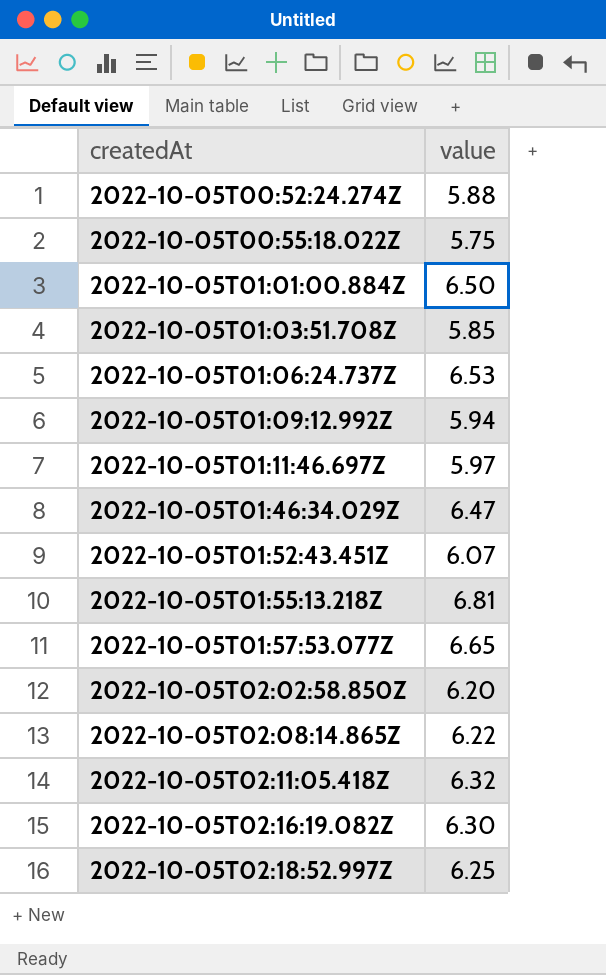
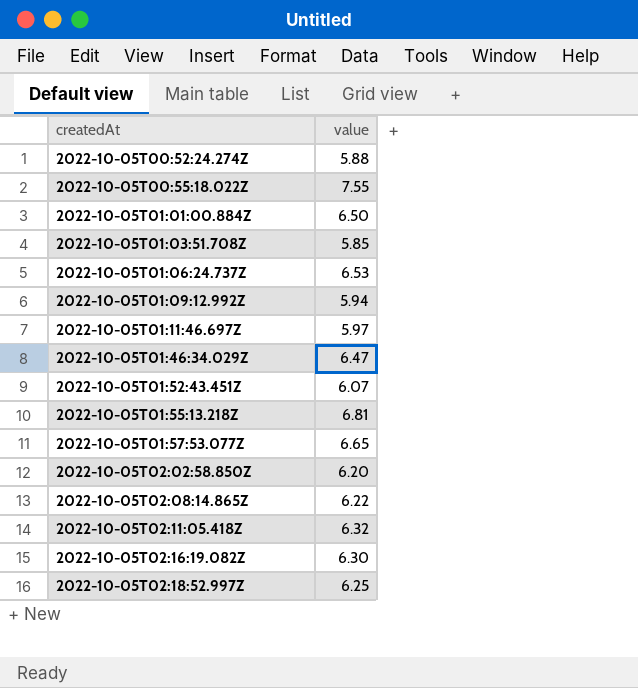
2022-10-05T00:55:18.022Z | value: 5.75 -> 7.55

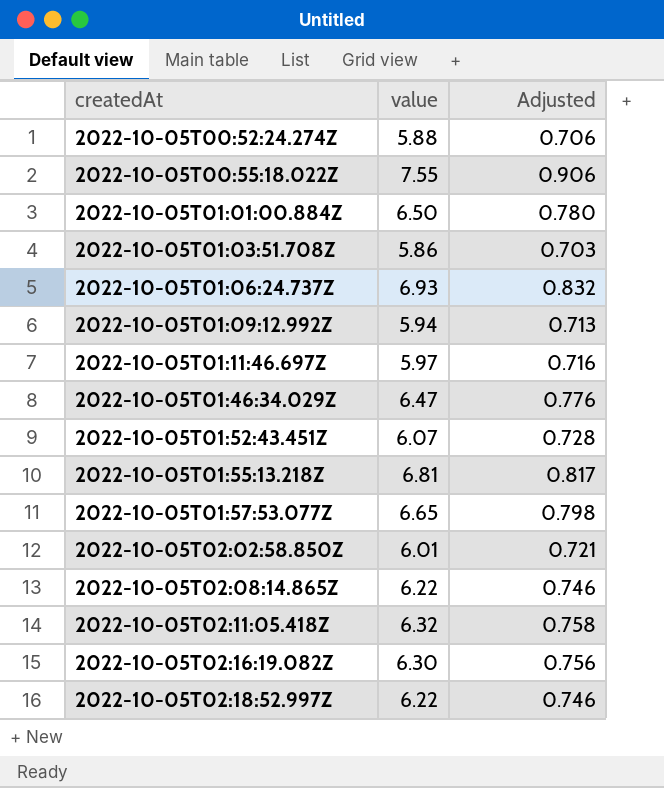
column Adjusted | formula: none -> [value] * 0.12
2022-10-05T01:03:51.708Z | value: 5.85 -> 5.86
2022-10-05T01:06:24.737Z | value: 6.53 -> 6.93
2022-10-05T02:02:58.850Z | value: 6.20 -> 6.01
2022-10-05T02:18:52.997Z | value: 6.25 -> 6.22

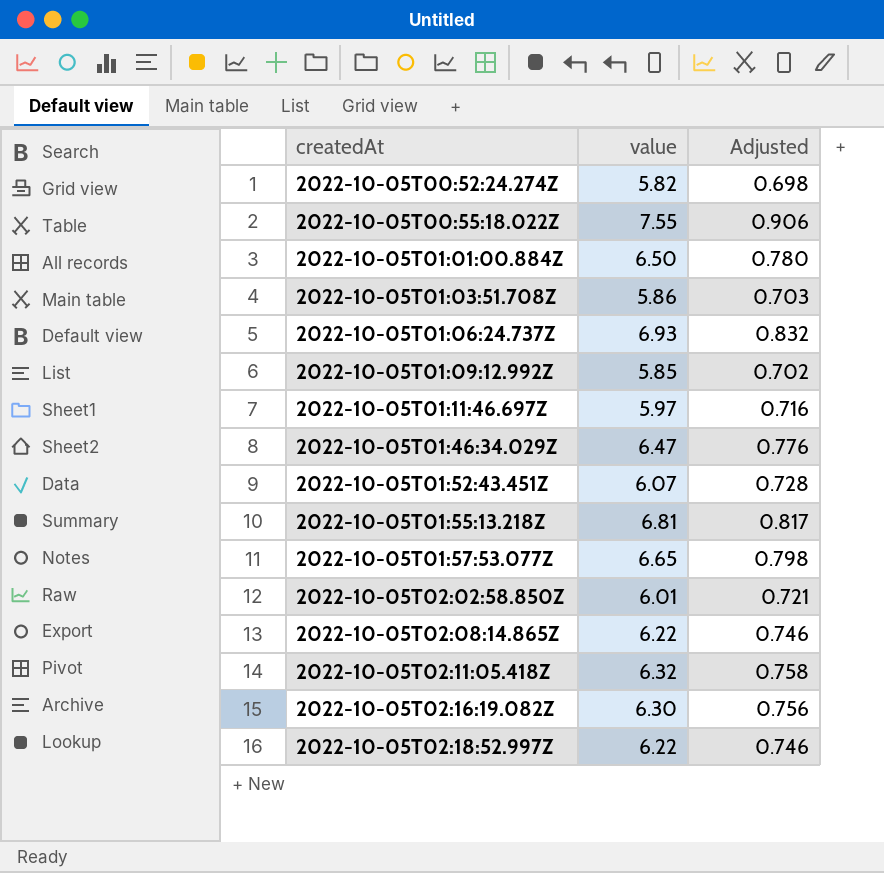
2022-10-05T00:52:24.274Z | value: 5.88 -> 5.82
2022-10-05T00:52:24.274Z | Adjusted: 0.706 -> 0.698
2022-10-05T01:09:12.992Z | value: 5.94 -> 5.85
2022-10-05T01:09:12.992Z | Adjusted: 0.713 -> 0.702

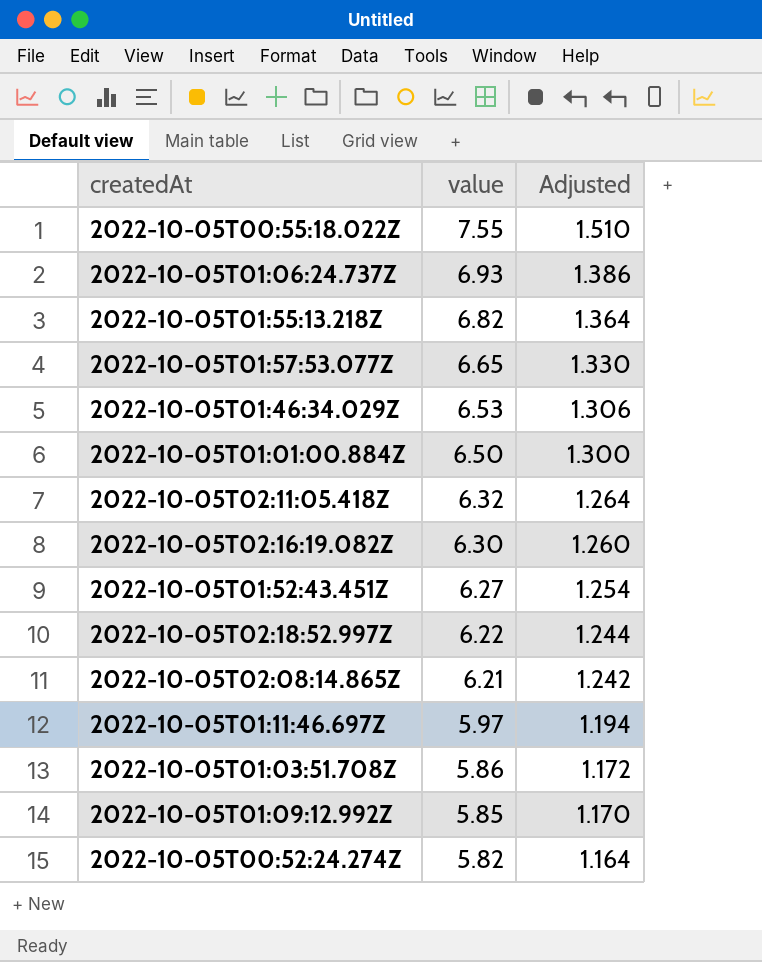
row order: createdAt ascending -> value descending
column Adjusted | formula: [value] * 0.12 -> [value] * 0.2
row 2022-10-05T02:02:58.850Z: 6.01 | 0.721 -> none
2022-10-05T01:55:13.218Z | value: 6.81 -> 6.82
2022-10-05T01:46:34.029Z | value: 6.47 -> 6.53
2022-10-05T01:52:43.451Z | value: 6.07 -> 6.27
2022-10-05T02:08:14.865Z | value: 6.22 -> 6.21

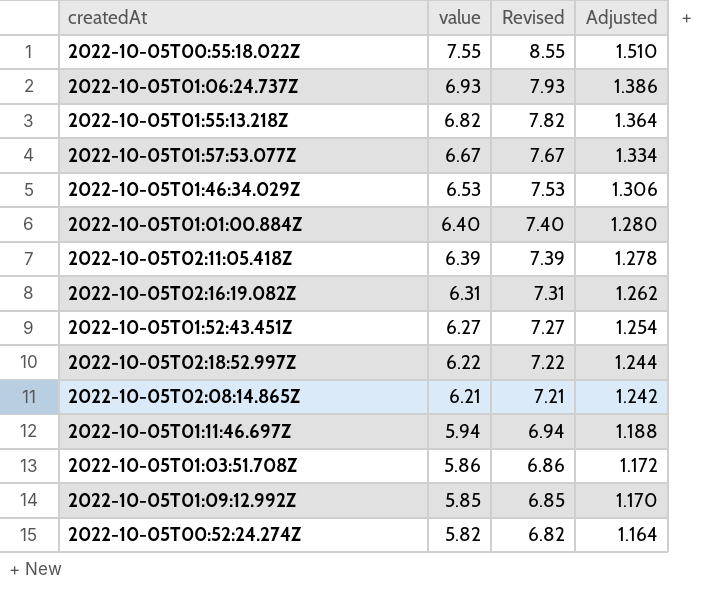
column Revised | formula: none -> [value] + 1
2022-10-05T01:57:53.077Z | value: 6.65 -> 6.67
2022-10-05T01:57:53.077Z | Adjusted: 1.330 -> 1.334
2022-10-05T01:01:00.884Z | value: 6.50 -> 6.40
2022-10-05T01:01:00.884Z | Adjusted: 1.300 -> 1.280
2022-10-05T02:11:05.418Z | value: 6.32 -> 6.39
2022-10-05T02:11:05.418Z | Adjusted: 1.264 -> 1.278
2022-10-05T02:16:19.082Z | value: 6.30 -> 6.31
2022-10-05T02:16:19.082Z | Adjusted: 1.260 -> 1.262
2022-10-05T01:11:46.697Z | value: 5.97 -> 5.94
2022-10-05T01:11:46.697Z | Adjusted: 1.194 -> 1.188

